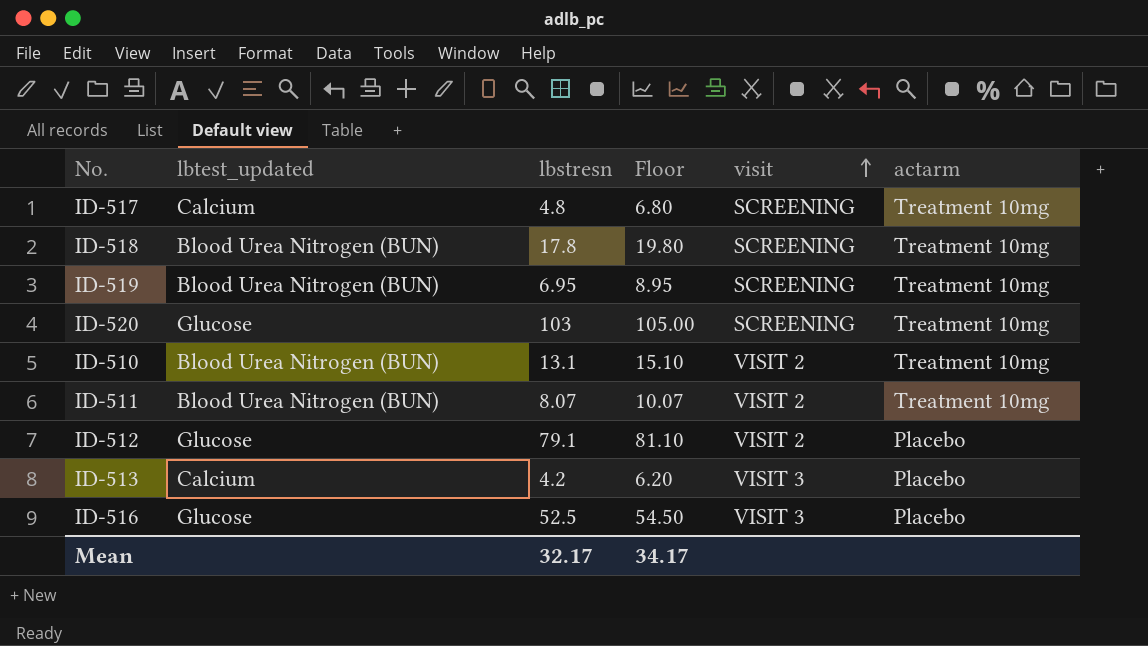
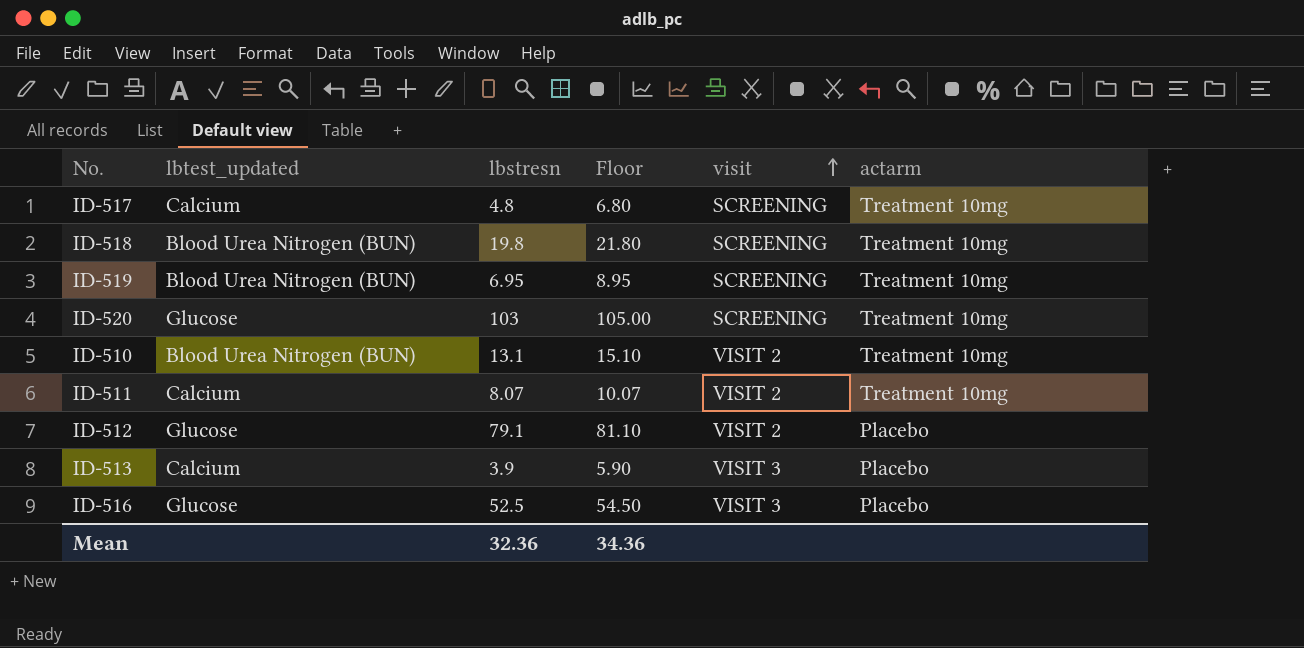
ID-518 | lbstresn: 17.8 -> 19.8
ID-518 | Floor: 19.80 -> 21.80
ID-511 | lbtest_updated: Blood Urea Nitrogen (BUN) -> Calcium
ID-513 | lbstresn: 4.2 -> 3.9
ID-513 | Floor: 6.20 -> 5.90
Mean | lbstresn: 32.17 -> 32.36
Mean | Floor: 34.17 -> 34.36

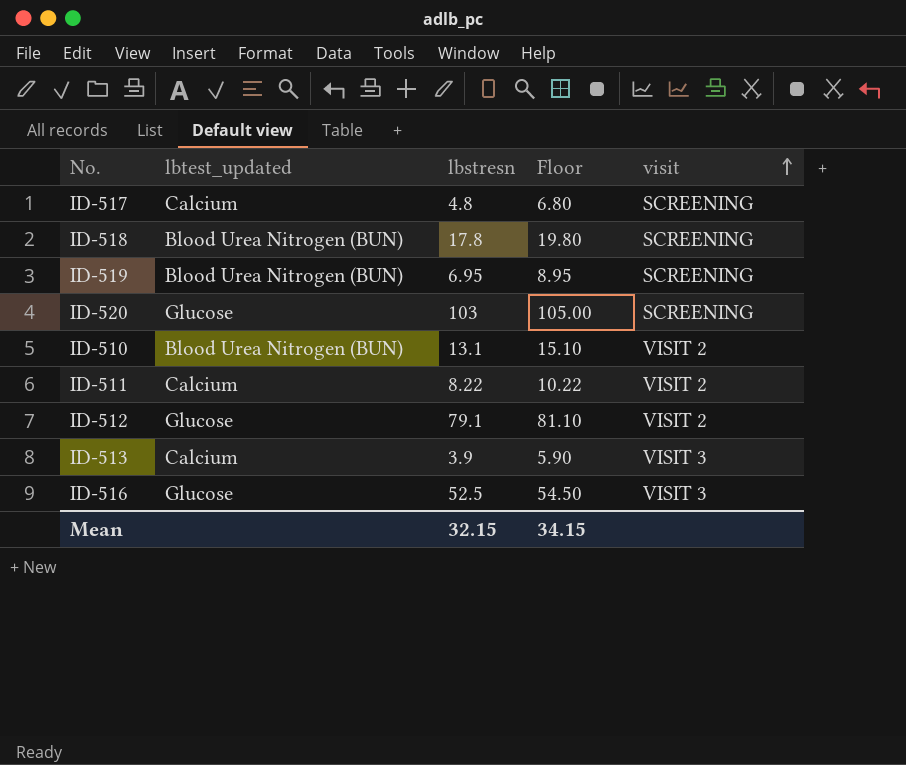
column actarm | position: 6 -> none
ID-518 | lbstresn: 19.8 -> 17.8
ID-518 | Floor: 21.80 -> 19.80
ID-511 | lbstresn: 8.07 -> 8.22
ID-511 | Floor: 10.07 -> 10.22
Mean | lbstresn: 32.36 -> 32.15
Mean | Floor: 34.36 -> 34.15

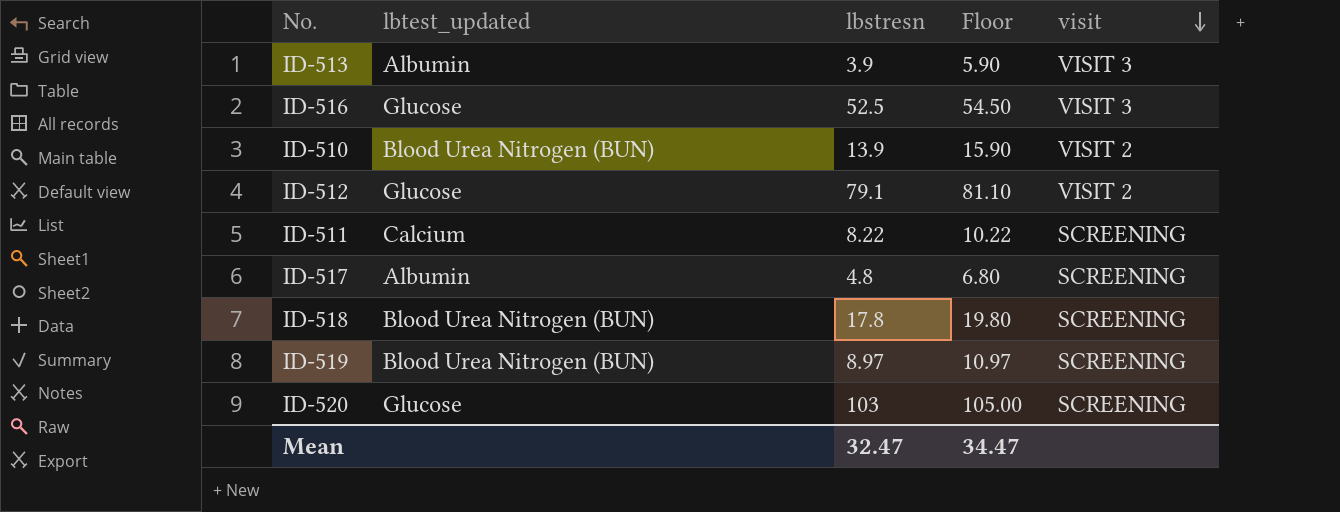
row order: visit ascending -> visit descending
ID-513 | lbtest_updated: Calcium -> Albumin
ID-510 | lbstresn: 13.1 -> 13.9
ID-510 | Floor: 15.10 -> 15.90
ID-511 | visit: VISIT 2 -> SCREENING
ID-517 | lbtest_updated: Calcium -> Albumin
ID-519 | lbstresn: 6.95 -> 8.97
ID-519 | Floor: 8.95 -> 10.97
Mean | lbstresn: 32.15 -> 32.47
Mean | Floor: 34.15 -> 34.47

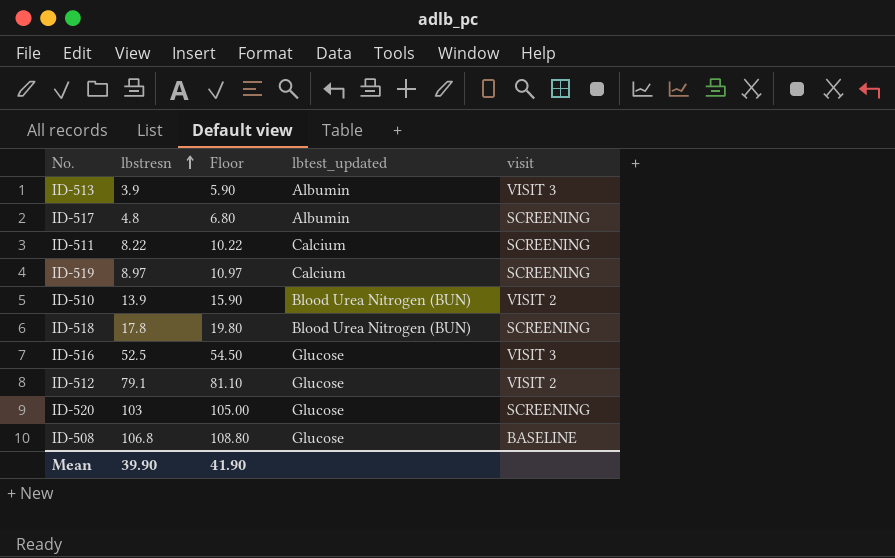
row order: visit descending -> lbstresn ascending
column lbtest_updated | position: 2 -> 4
ID-519 | lbtest_updated: Blood Urea Nitrogen (BUN) -> Calcium
row ID-508: none -> 106.8 | 108.80 | Glucose | BASELINE
Mean | lbstresn: 32.47 -> 39.90
Mean | Floor: 34.47 -> 41.90

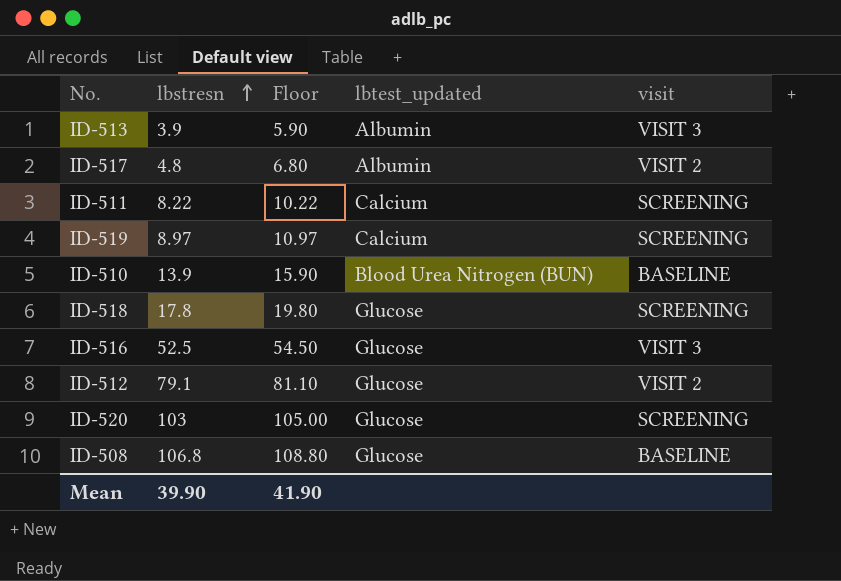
ID-517 | visit: SCREENING -> VISIT 2
ID-510 | visit: VISIT 2 -> BASELINE
ID-518 | lbtest_updated: Blood Urea Nitrogen (BUN) -> Glucose

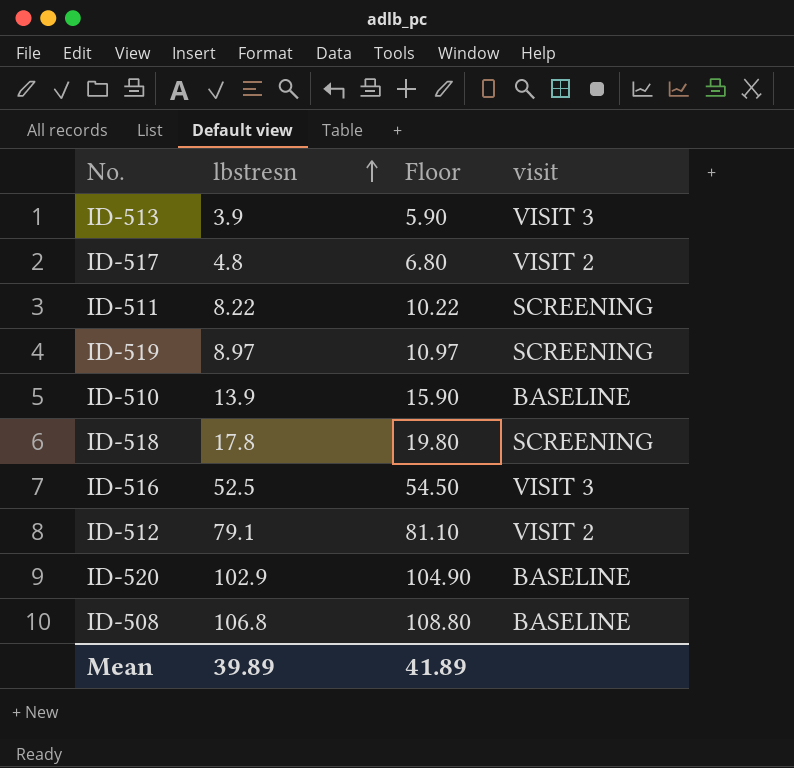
column lbtest_updated | position: 4 -> none
ID-520 | lbstresn: 103 -> 102.9
ID-520 | Floor: 105.00 -> 104.90
ID-520 | visit: SCREENING -> BASELINE
Mean | lbstresn: 39.90 -> 39.89
Mean | Floor: 41.90 -> 41.89

